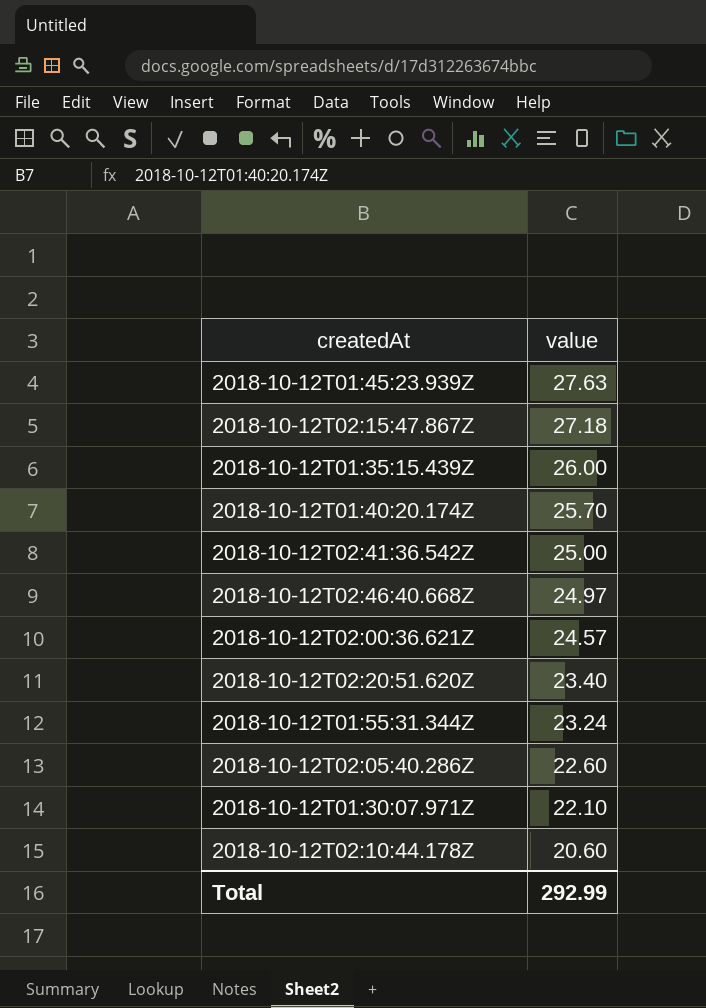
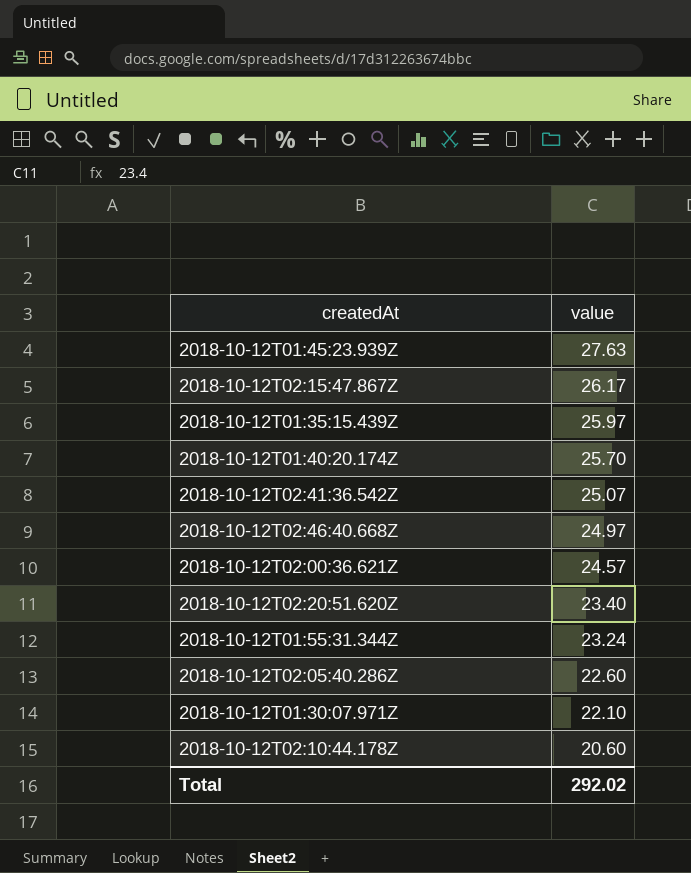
2018-10-12T02:15:47.867Z | value: 27.18 -> 26.17
2018-10-12T01:35:15.439Z | value: 26.00 -> 25.97
2018-10-12T02:41:36.542Z | value: 25.00 -> 25.07
Total | value: 292.99 -> 292.02

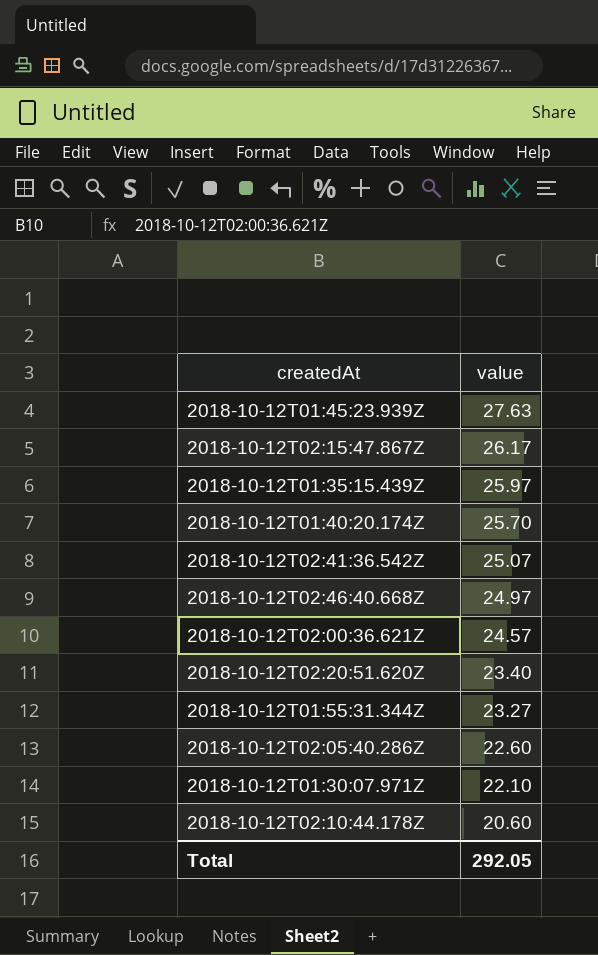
2018-10-12T01:55:31.344Z | value: 23.24 -> 23.27
Total | value: 292.02 -> 292.05

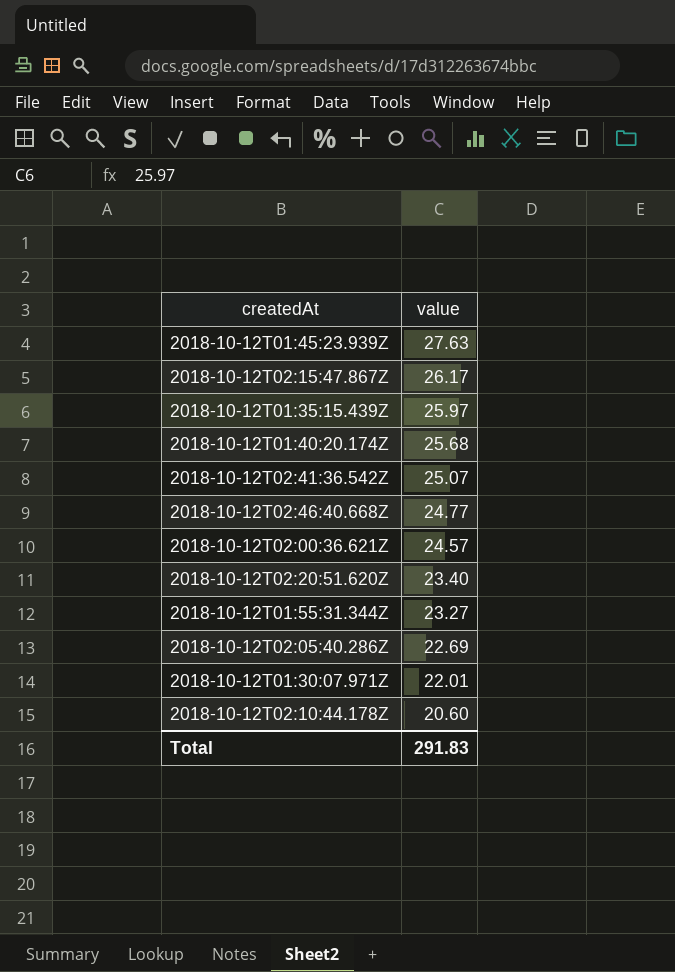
2018-10-12T01:40:20.174Z | value: 25.70 -> 25.68
2018-10-12T02:46:40.668Z | value: 24.97 -> 24.77
2018-10-12T02:05:40.286Z | value: 22.60 -> 22.69
2018-10-12T01:30:07.971Z | value: 22.10 -> 22.01
Total | value: 292.05 -> 291.83

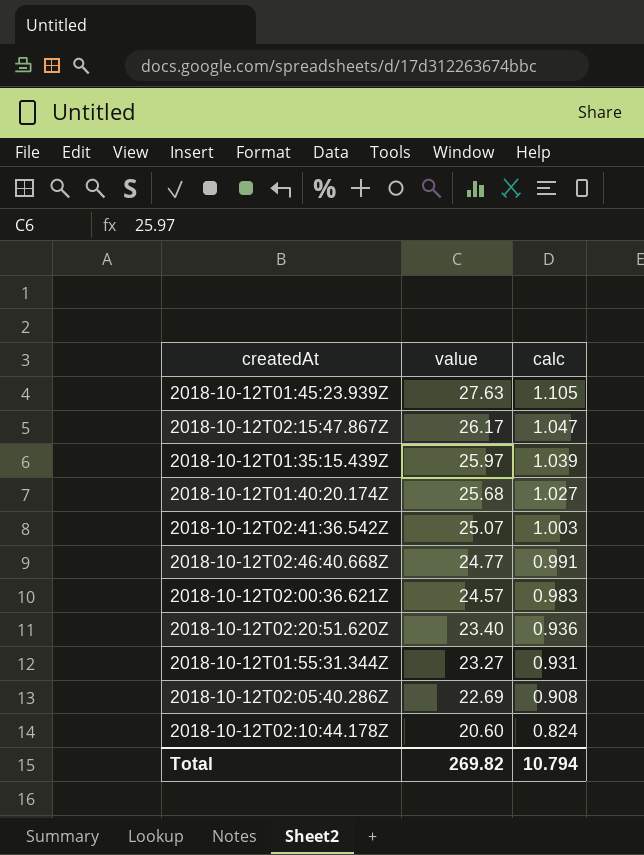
column calc | formula: none -> [value] * 0.04
row 2018-10-12T01:30:07.971Z: 22.01 -> none
Total | value: 291.83 -> 269.82

